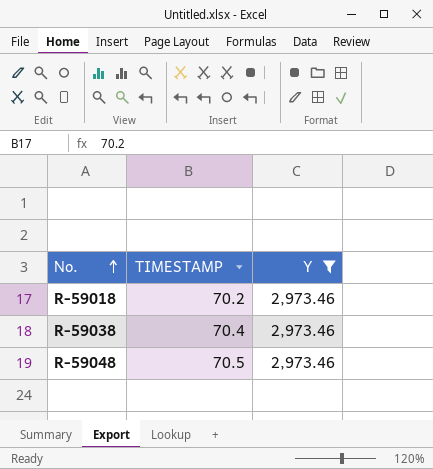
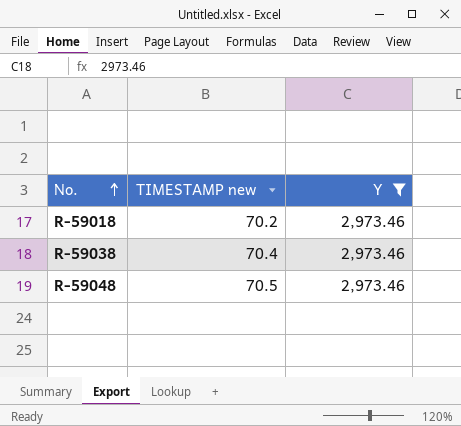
column name: TIMESTAMP -> TIMESTAMP new

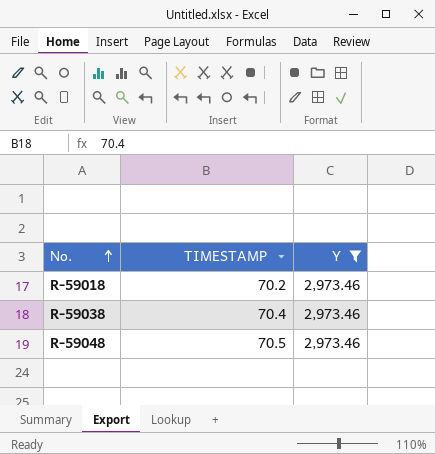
column name: TIMESTAMP new -> TIMESTAMP

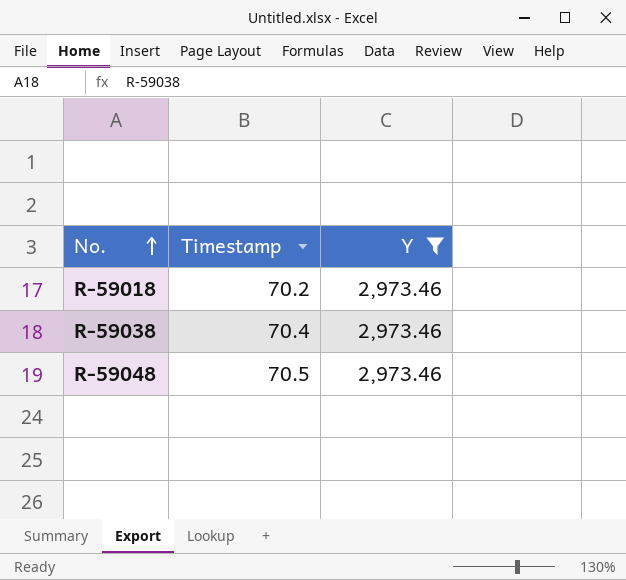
column name: TIMESTAMP -> Timestamp

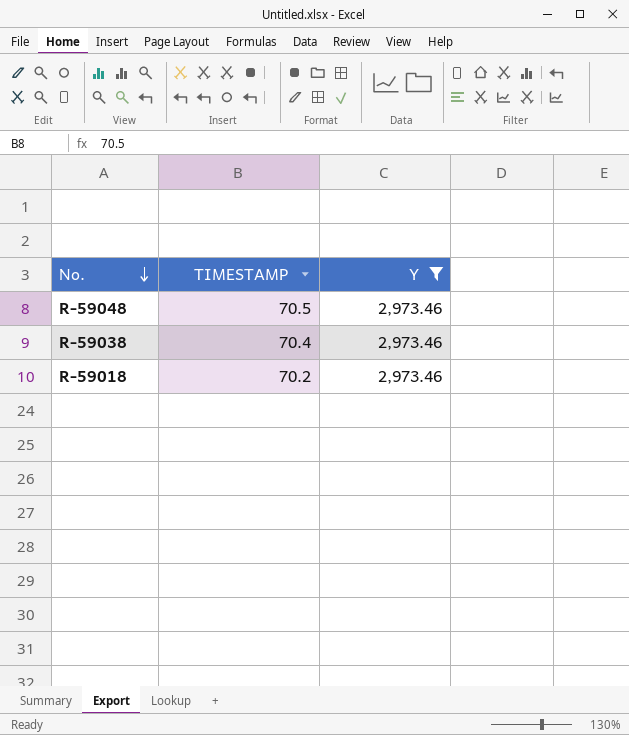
row order: No. ascending -> No. descending
column name: Timestamp -> TIMESTAMP

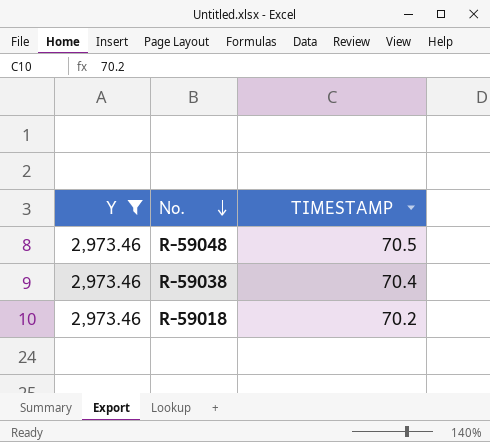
column Y | position: 3 -> 1

